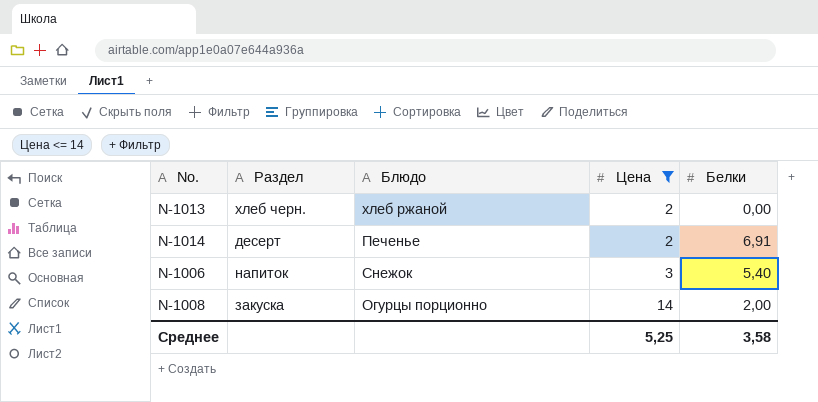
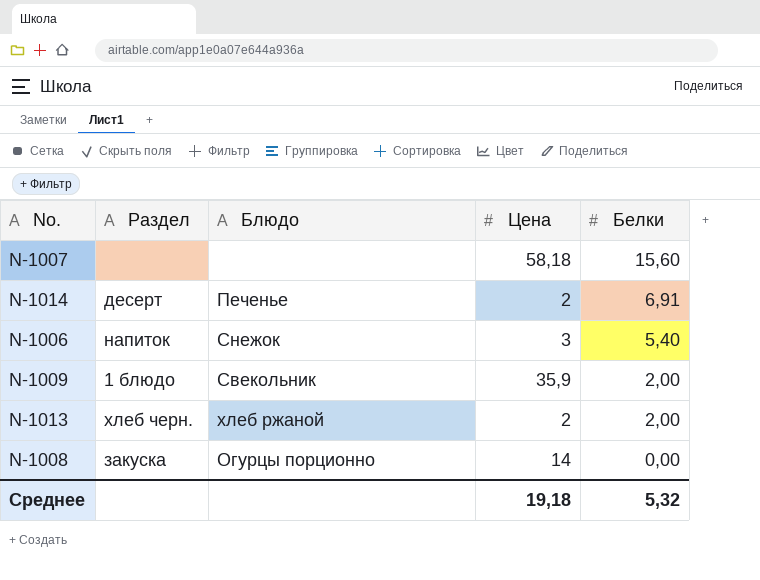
filter: Цена <= 14 -> none
row order: Цена ascending -> Белки descending
N-1013 | Белки: 0,00 -> 2,00
N-1008 | Белки: 2,00 -> 0,00
Среднее | Цена: 5,25 -> 19,18
Среднее | Белки: 3,58 -> 5,32

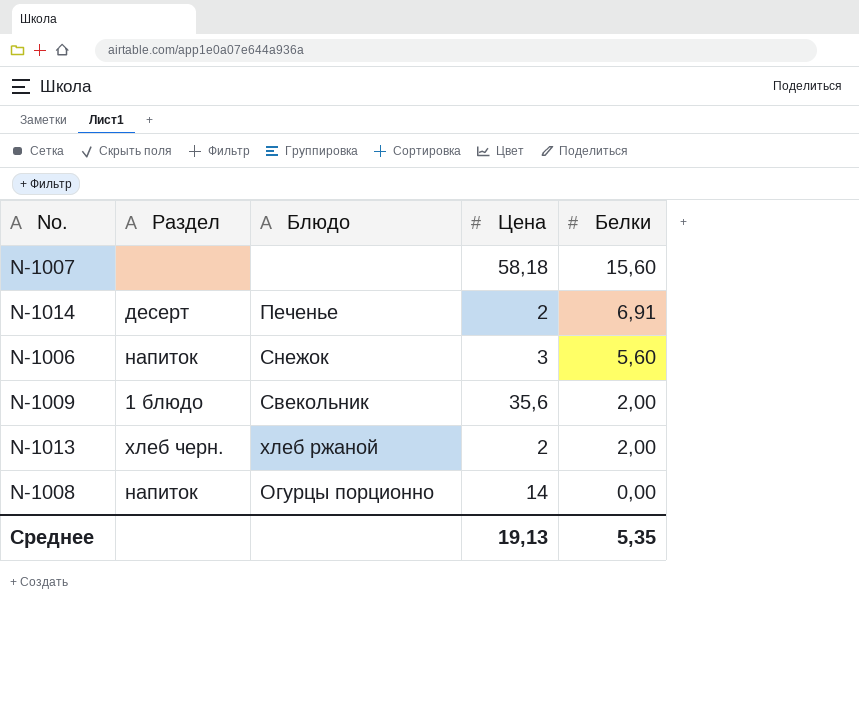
N-1006 | Белки: 5,40 -> 5,60
N-1009 | Цена: 35,9 -> 35,6
N-1008 | Раздел: закуска -> напиток
Среднее | Цена: 19,18 -> 19,13
Среднее | Белки: 5,32 -> 5,35

